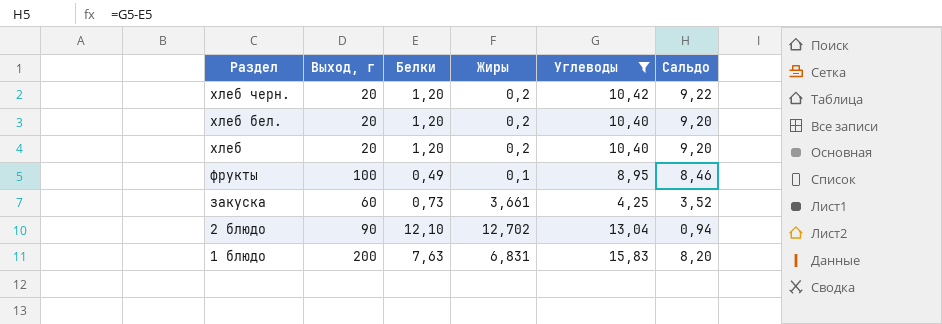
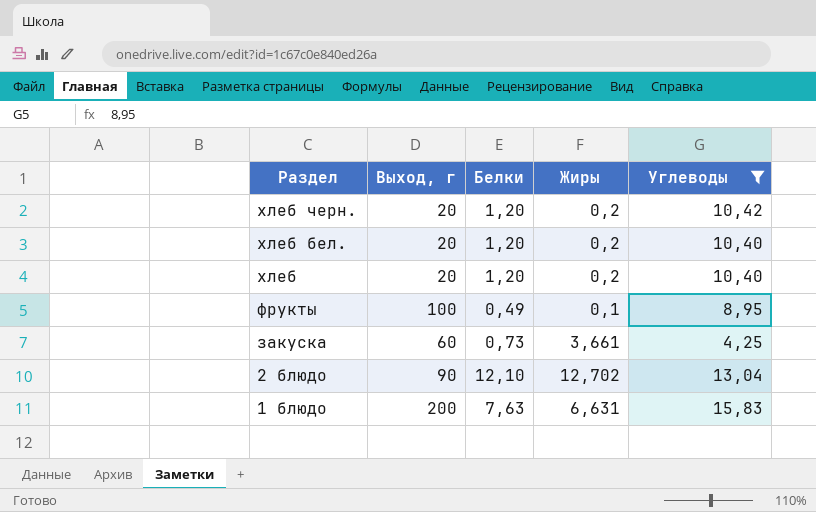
column Сальдо | formula: [Углеводы] - [Белки] -> none
1 блюдо | Жиры: 6,831 -> 6,631

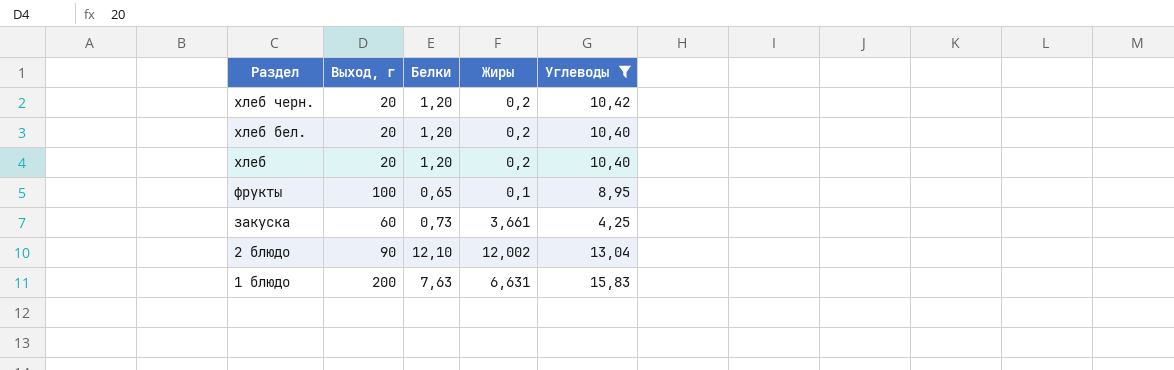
фрукты | Белки: 0,49 -> 0,65
2 блюдо | Жиры: 12,702 -> 12,002

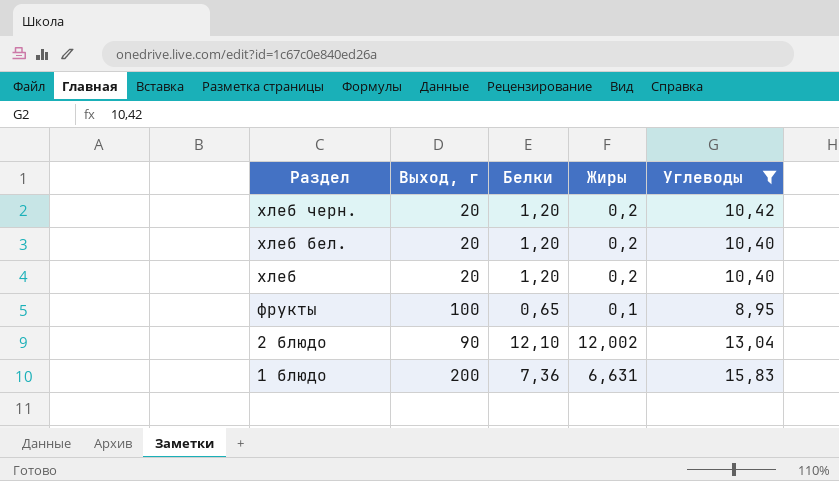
row закуска: 60 | 0,73 | 3,661 | 4,25 -> none
1 блюдо | Белки: 7,63 -> 7,36

